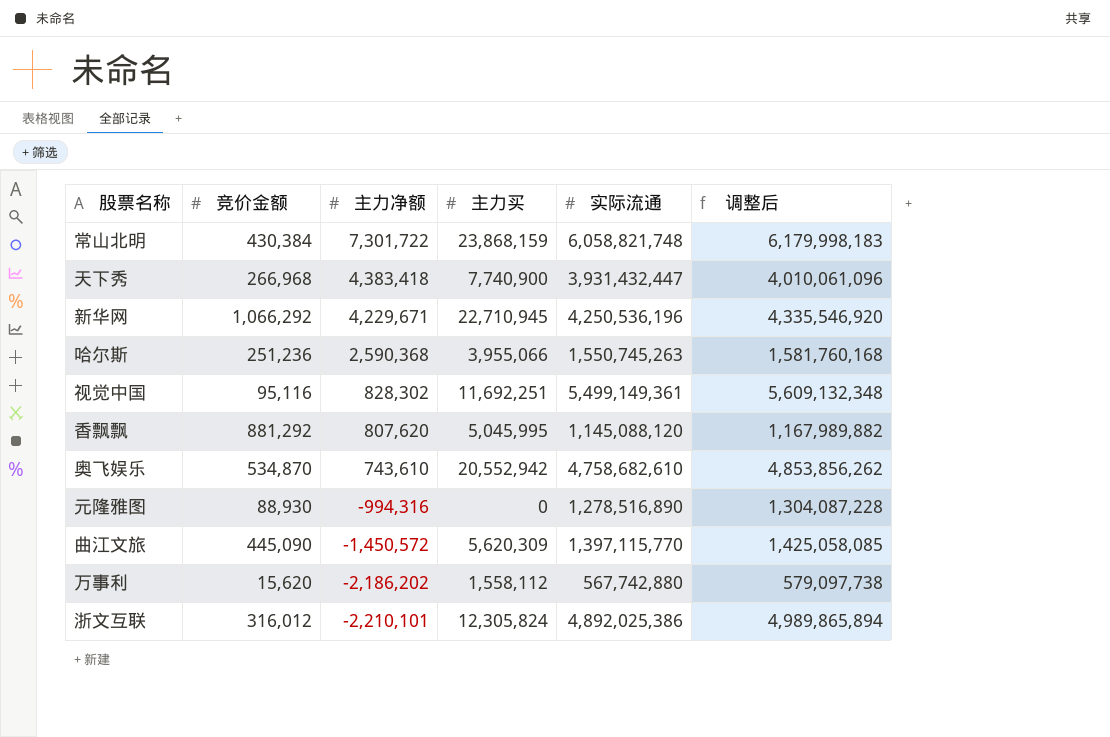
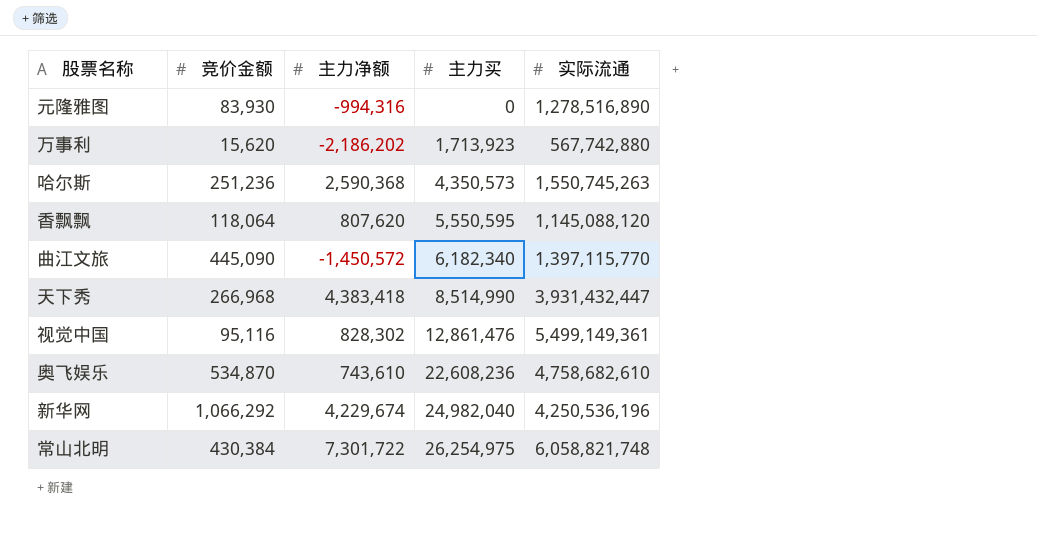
row order: 主力净额 descending -> 主力买 ascending
column 调整后 | formula: [实际流通] * 1.02 -> none
row 浙文互联: 316,012 | -2,210,101 | 12,305,824 | 4,892,025,386 | 4,989,865,894 -> none
元隆雅图 | 竞价金额: 88,930 -> 83,930
万事利 | 主力买: 1,558,112 -> 1,713,923
哈尔斯 | 主力买: 3,955,066 -> 4,350,573
香飘飘 | 竞价金额: 881,292 -> 118,064
香飘飘 | 主力买: 5,045,995 -> 5,550,595
曲江文旅 | 主力买: 5,620,309 -> 6,182,340
天下秀 | 主力买: 7,740,900 -> 8,514,990
视觉中国 | 主力买: 11,692,251 -> 12,861,476
奥飞娱乐 | 主力买: 20,552,942 -> 22,608,236
新华网 | 主力净额: 4,229,671 -> 4,229,674
新华网 | 主力买: 22,710,945 -> 24,982,040
常山北明 | 主力买: 23,868,159 -> 26,254,975

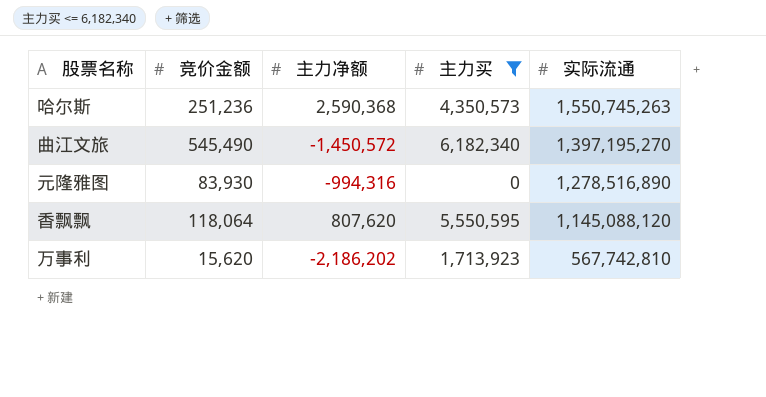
filter: none -> 主力买 <= 6,182,340
row order: 主力买 ascending -> 实际流通 descending
曲江文旅 | 竞价金额: 445,090 -> 545,490
曲江文旅 | 实际流通: 1,397,115,770 -> 1,397,195,270
万事利 | 实际流通: 567,742,880 -> 567,742,810

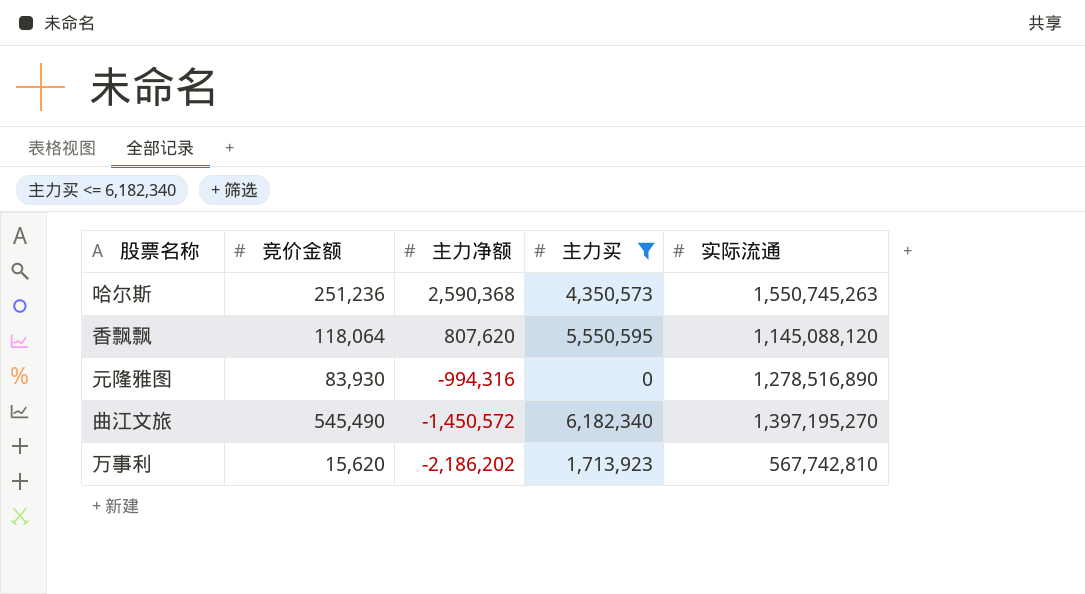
row order: 实际流通 descending -> 主力净额 descending

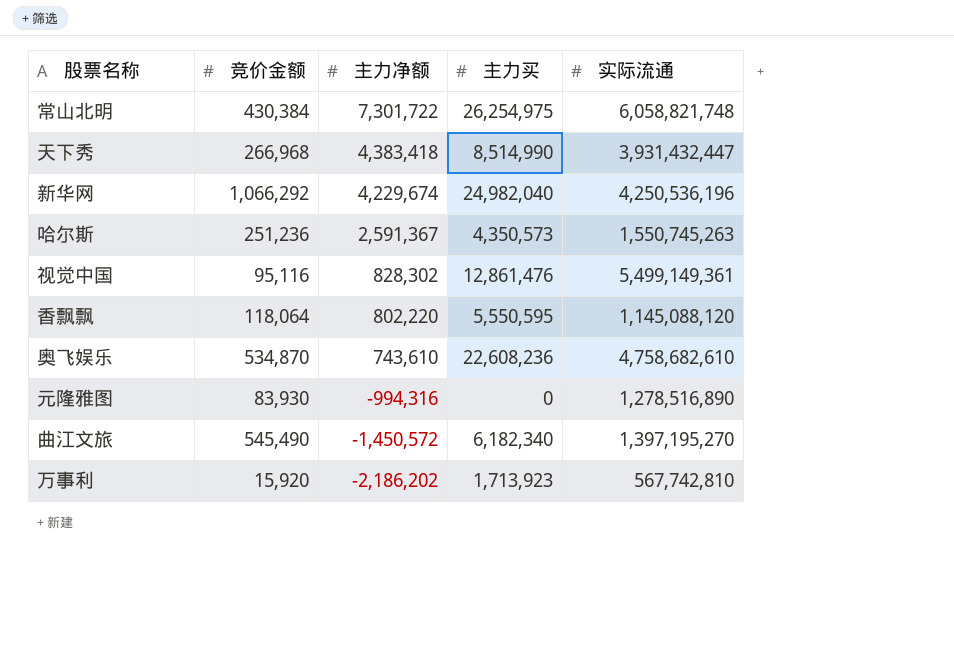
filter: 主力买 <= 6,182,340 -> none
哈尔斯 | 主力净额: 2,590,368 -> 2,591,367
香飘飘 | 主力净额: 807,620 -> 802,220
万事利 | 竞价金额: 15,620 -> 15,920

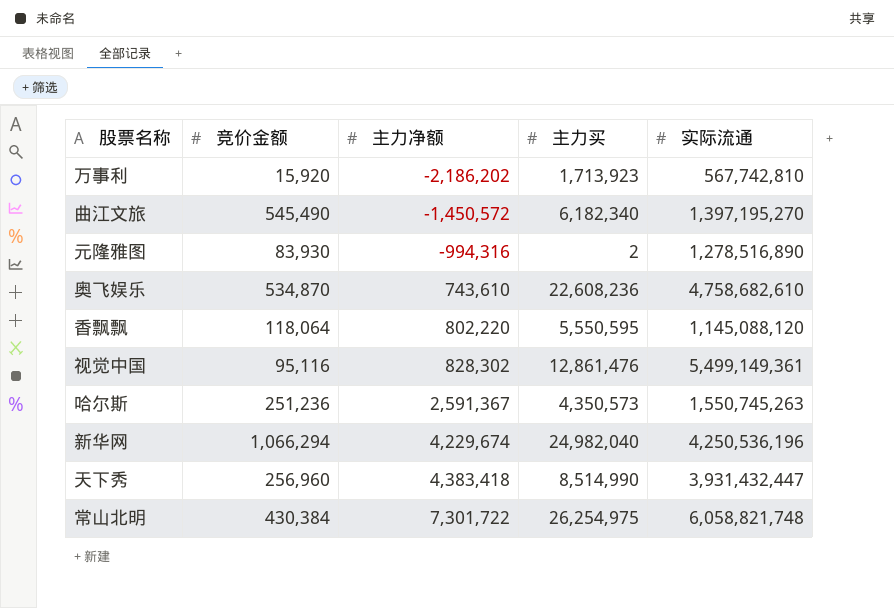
row order: 主力净额 descending -> 主力净额 ascending
元隆雅图 | 主力买: 0 -> 2
新华网 | 竞价金额: 1,066,292 -> 1,066,294
天下秀 | 竞价金额: 266,968 -> 256,960

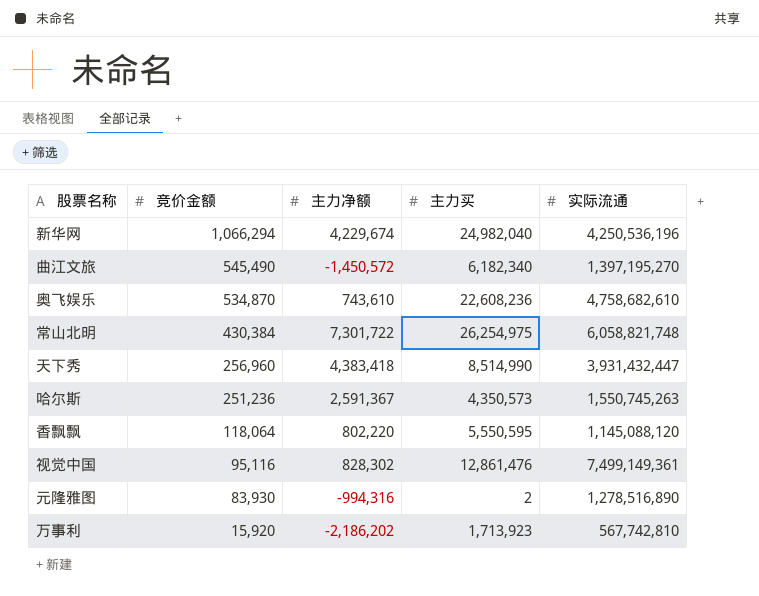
row order: 主力净额 ascending -> 竞价金额 descending
视觉中国 | 实际流通: 5,499,149,361 -> 7,499,149,361

